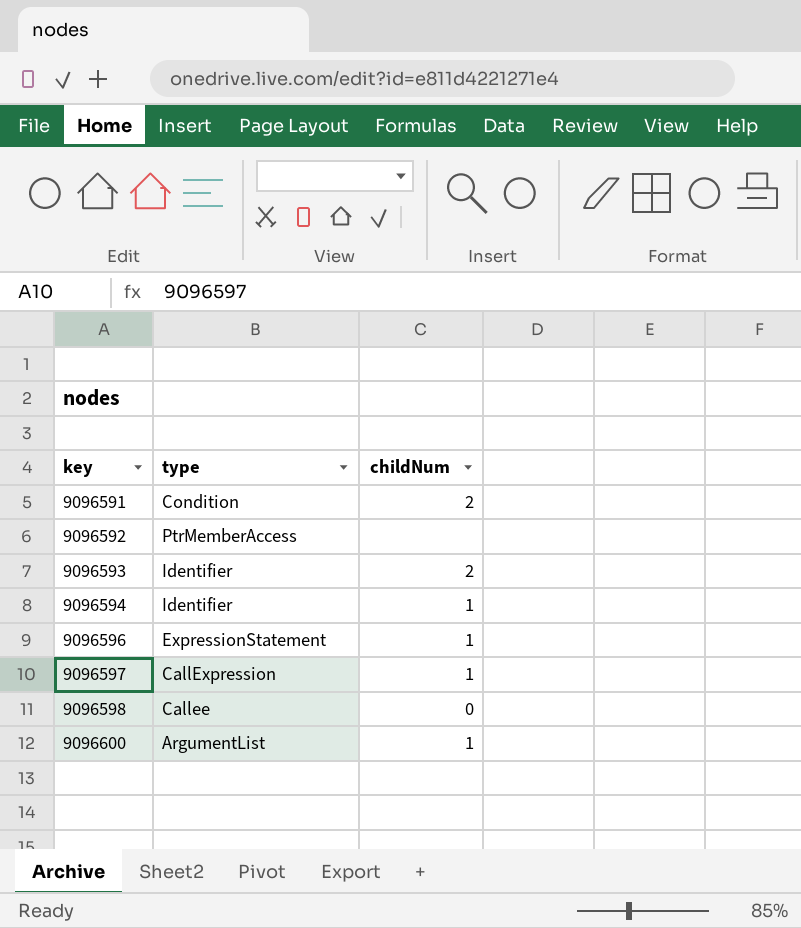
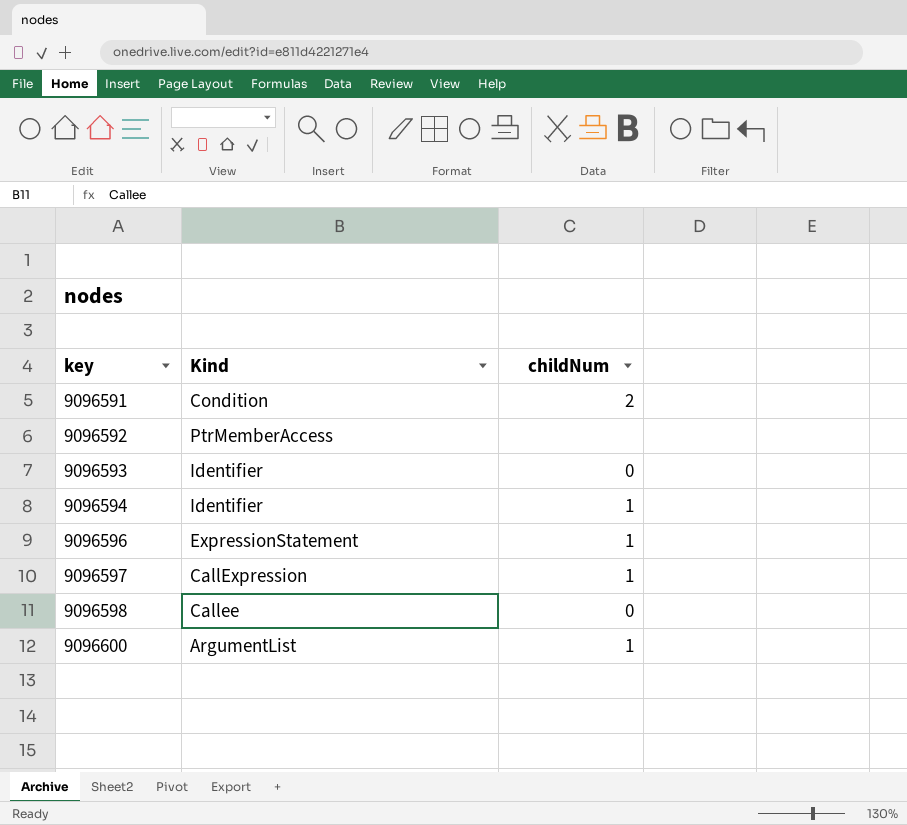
column name: type -> Kind
9096593 | childNum: 2 -> 0

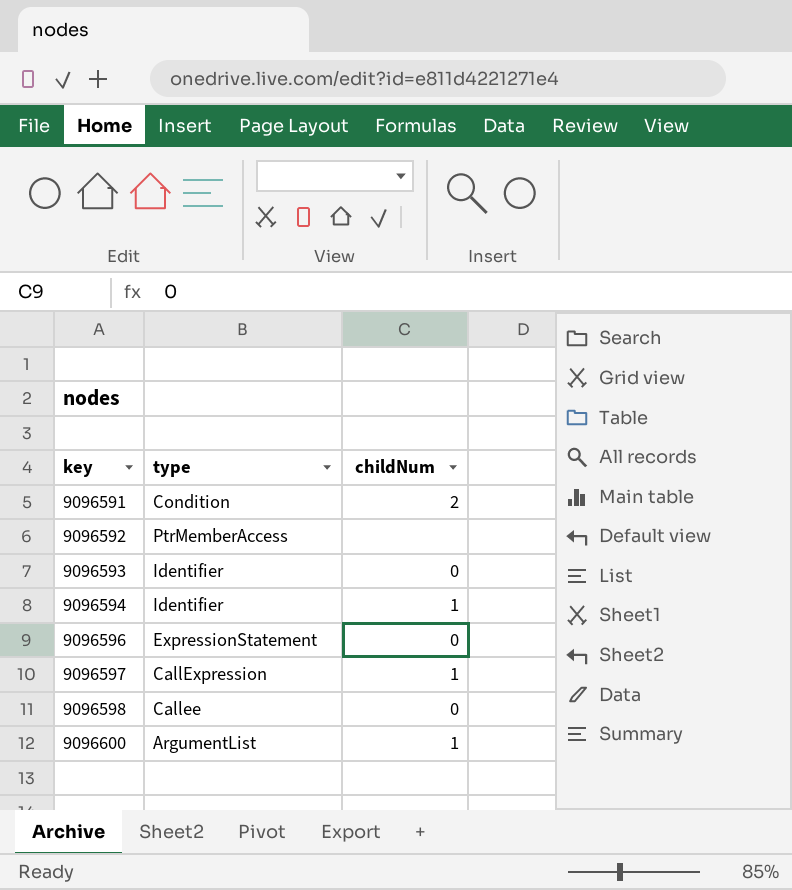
column name: Kind -> type
9096596 | childNum: 1 -> 0

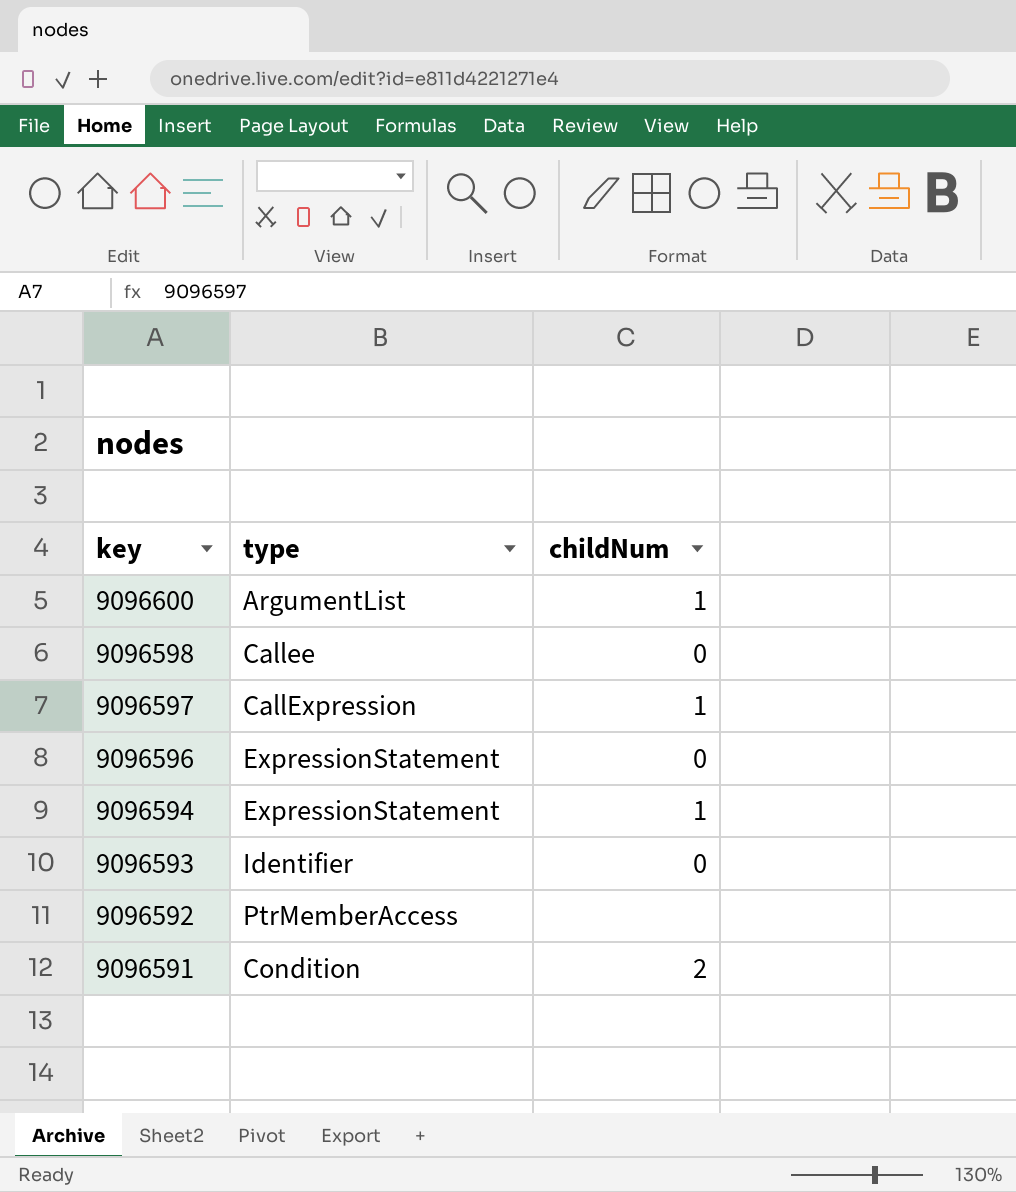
row order: key ascending -> key descending
9096594 | type: Identifier -> ExpressionStatement

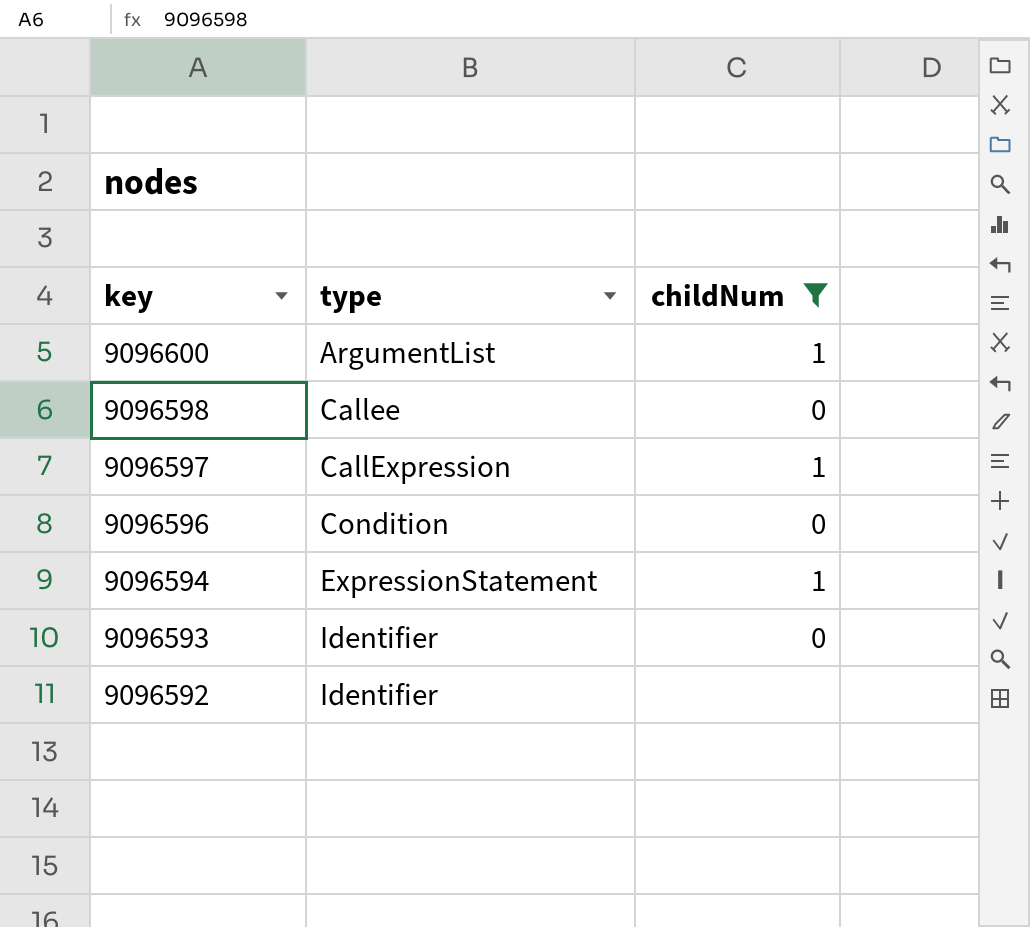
filter: none -> childNum != 2
9096596 | type: ExpressionStatement -> Condition
9096592 | type: PtrMemberAccess -> Identifier

